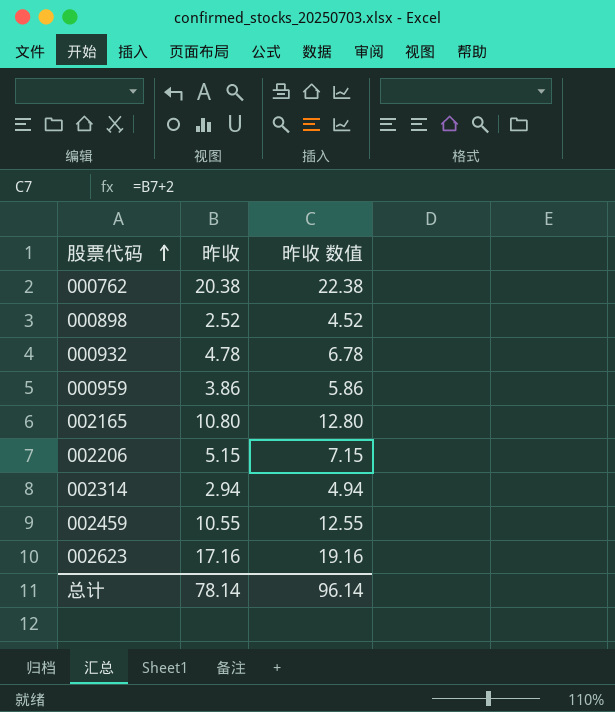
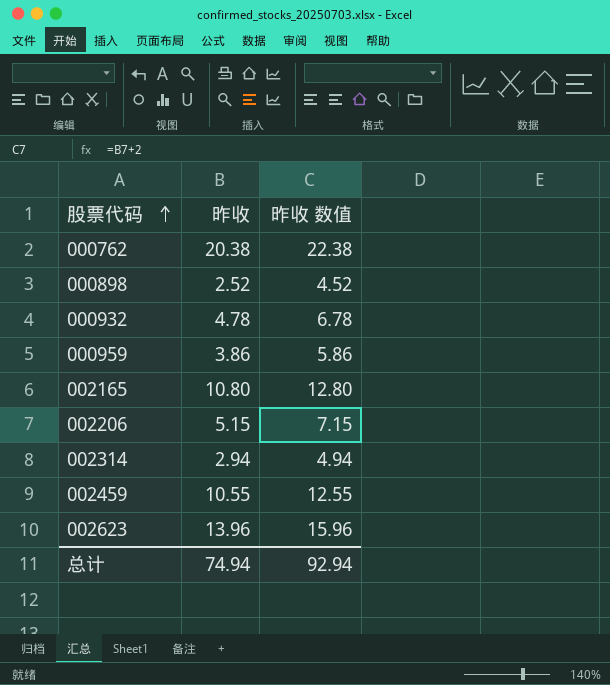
002623 | 昨收: 17.16 -> 13.96
002623 | 昨收 数值: 19.16 -> 15.96
总计 | 昨收: 78.14 -> 74.94
总计 | 昨收 数值: 96.14 -> 92.94

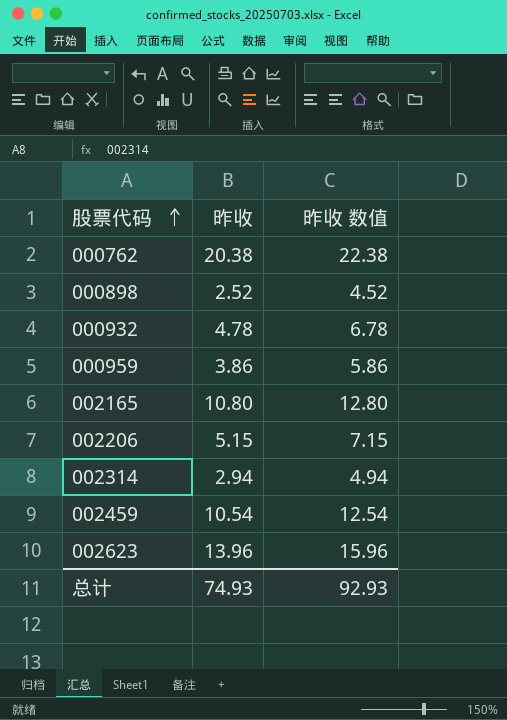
002459 | 昨收: 10.55 -> 10.54
002459 | 昨收 数值: 12.55 -> 12.54
总计 | 昨收: 74.94 -> 74.93
总计 | 昨收 数值: 92.94 -> 92.93

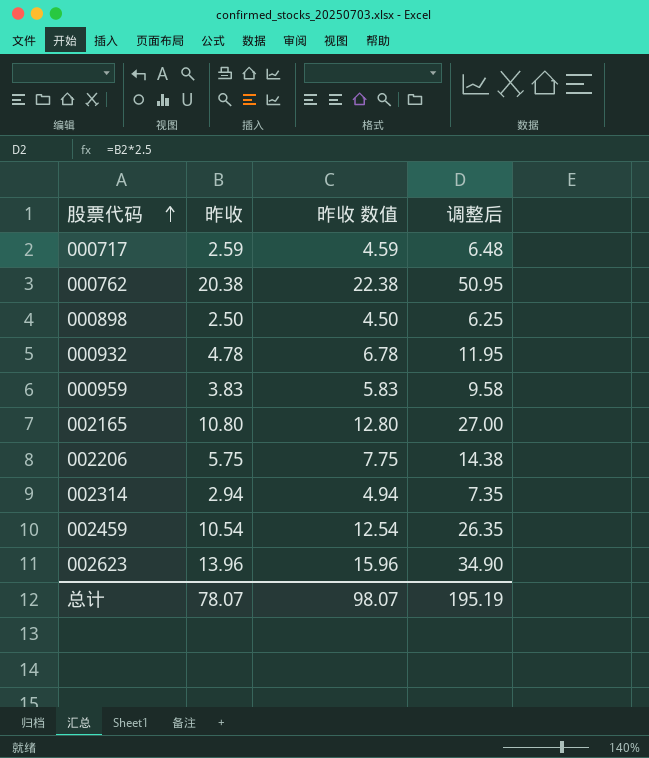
column 调整后 | formula: none -> [昨收] * 2.5
row 000717: none -> 2.59 | 4.59 | 6.48
000898 | 昨收: 2.52 -> 2.50
000898 | 昨收 数值: 4.52 -> 4.50
000959 | 昨收: 3.86 -> 3.83
000959 | 昨收 数值: 5.86 -> 5.83
002206 | 昨收: 5.15 -> 5.75
002206 | 昨收 数值: 7.15 -> 7.75
总计 | 昨收: 74.93 -> 78.07
总计 | 昨收 数值: 92.93 -> 98.07

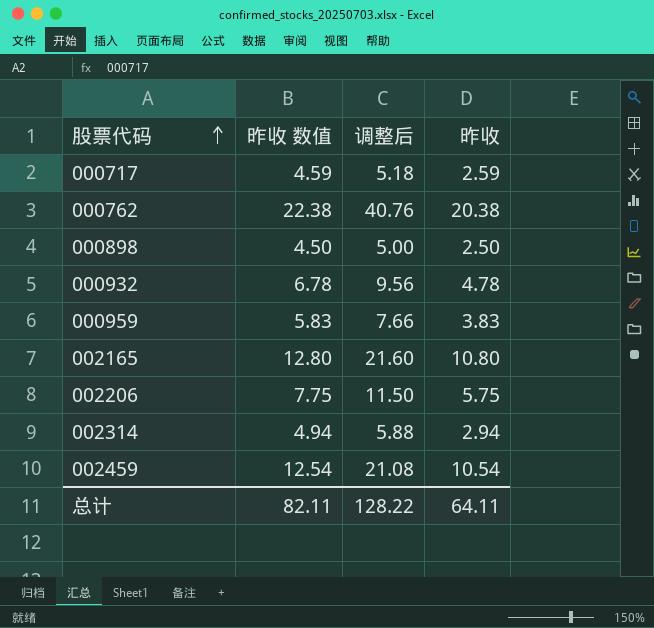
column 调整后 | formula: [昨收] * 2.5 -> [昨收] * 2
column 昨收 | position: 2 -> 4
row 002623: 13.96 | 15.96 | 34.90 -> none
总计 | 昨收 数值: 98.07 -> 82.11
总计 | 调整后: 195.19 -> 128.22
总计 | 昨收: 78.07 -> 64.11

